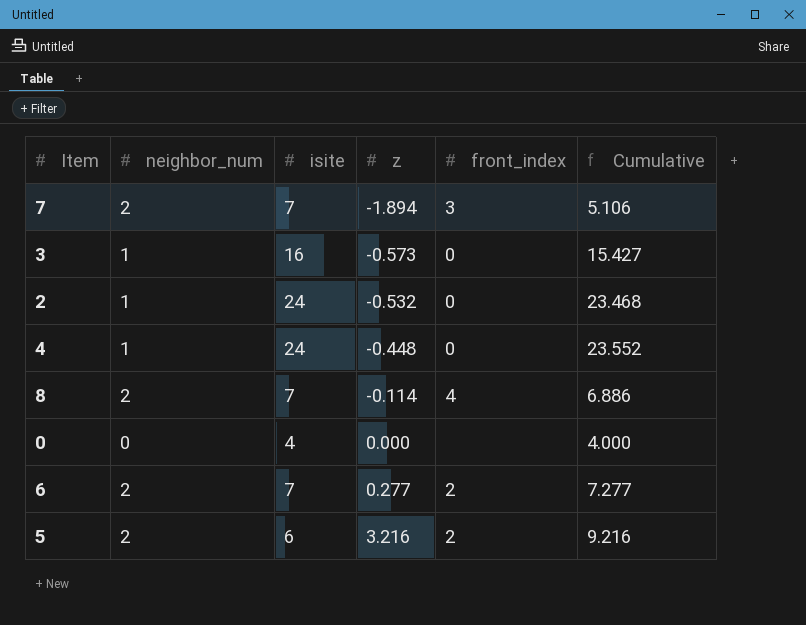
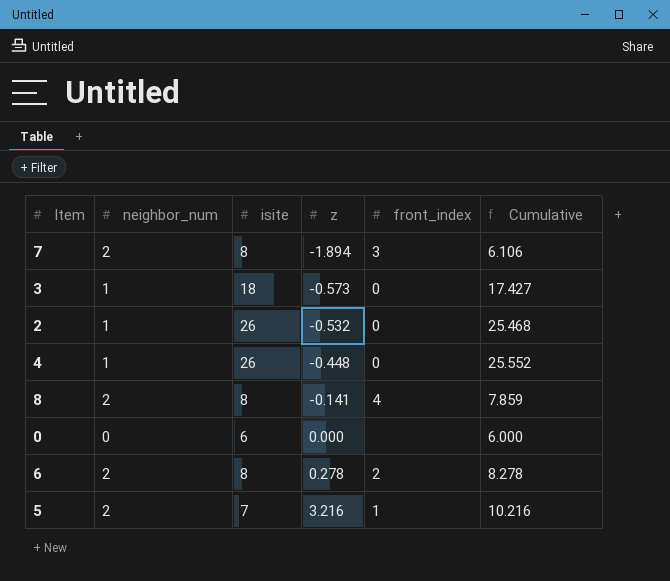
7 | isite: 7 -> 8
7 | Cumulative: 5.106 -> 6.106
3 | isite: 16 -> 18
3 | Cumulative: 15.427 -> 17.427
2 | isite: 24 -> 26
2 | Cumulative: 23.468 -> 25.468
4 | isite: 24 -> 26
4 | Cumulative: 23.552 -> 25.552
8 | isite: 7 -> 8
8 | z: -0.114 -> -0.141
8 | Cumulative: 6.886 -> 7.859
0 | isite: 4 -> 6
0 | Cumulative: 4.000 -> 6.000
6 | isite: 7 -> 8
6 | z: 0.277 -> 0.278
6 | Cumulative: 7.277 -> 8.278
5 | isite: 6 -> 7
5 | front_index: 2 -> 1
5 | Cumulative: 9.216 -> 10.216

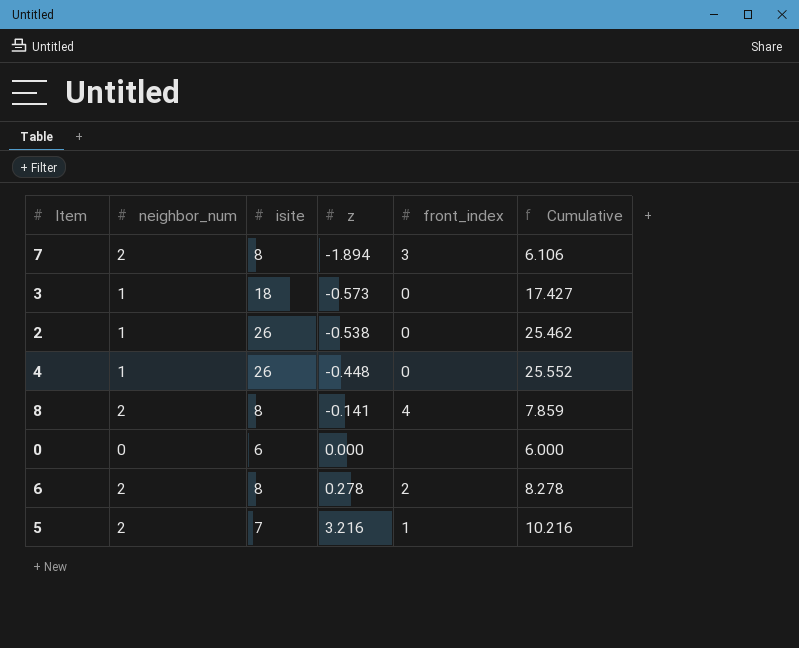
2 | z: -0.532 -> -0.538
2 | Cumulative: 25.468 -> 25.462

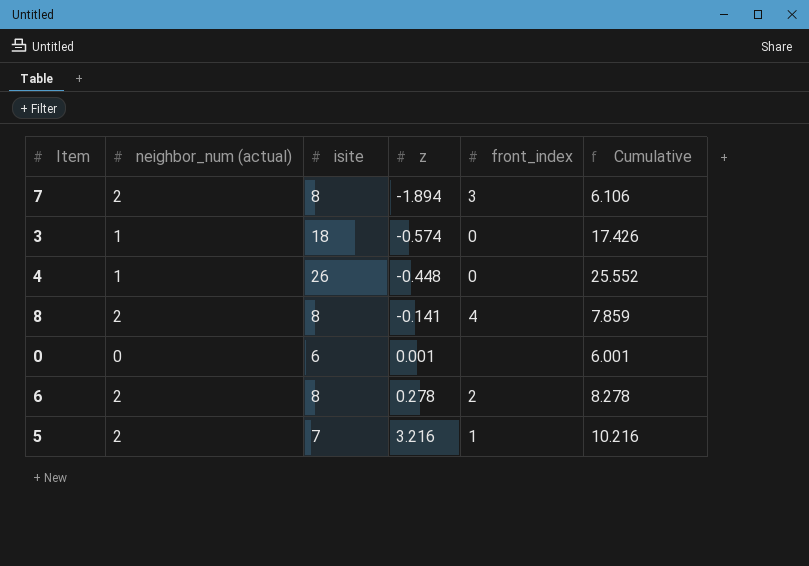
column name: neighbor_num -> neighbor_num (actual)
row 2: 1 | 26 | -0.538 | 0 | 25.462 -> none
3 | z: -0.573 -> -0.574
3 | Cumulative: 17.427 -> 17.426
0 | z: 0.000 -> 0.001
0 | Cumulative: 6.000 -> 6.001

